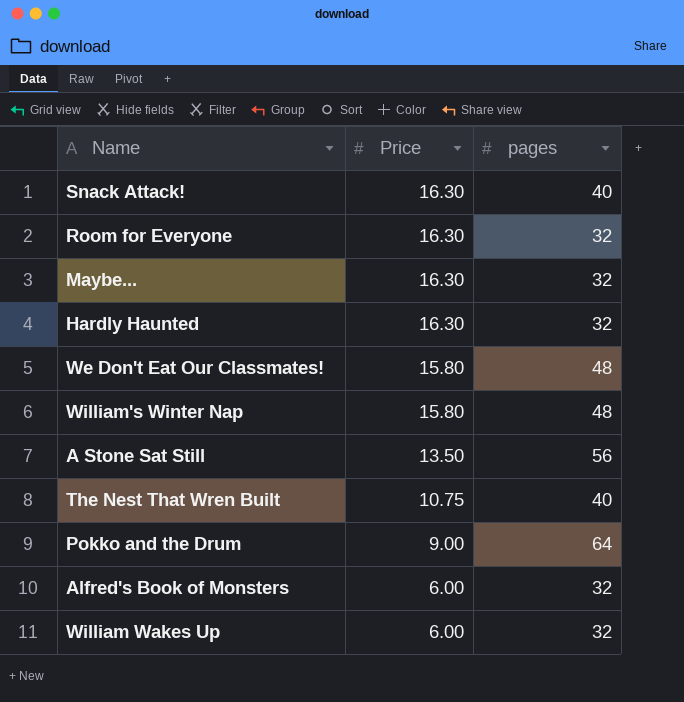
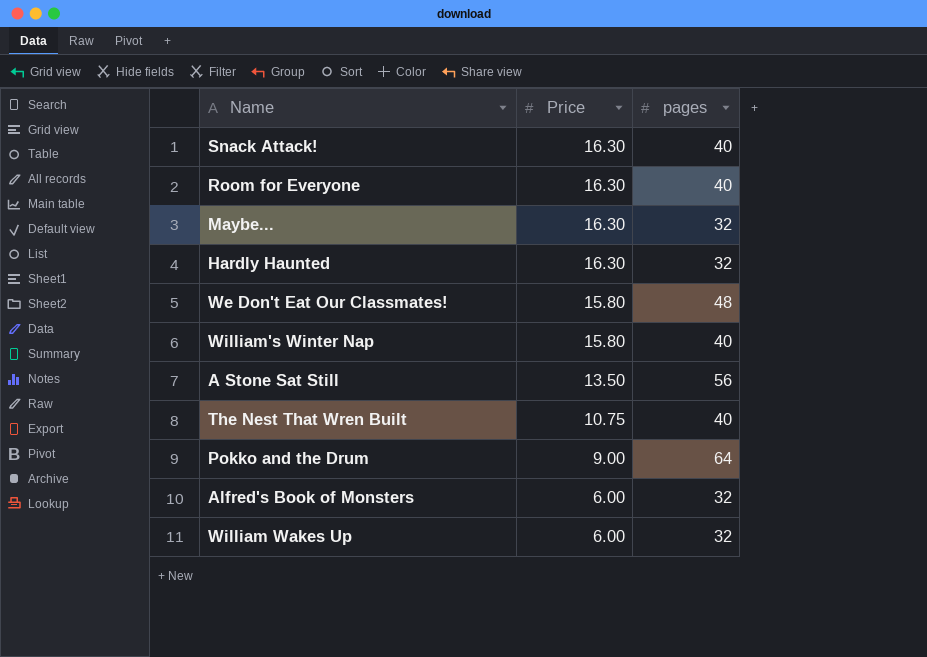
Room for Everyone | pages: 32 -> 40
William's Winter Nap | pages: 48 -> 40

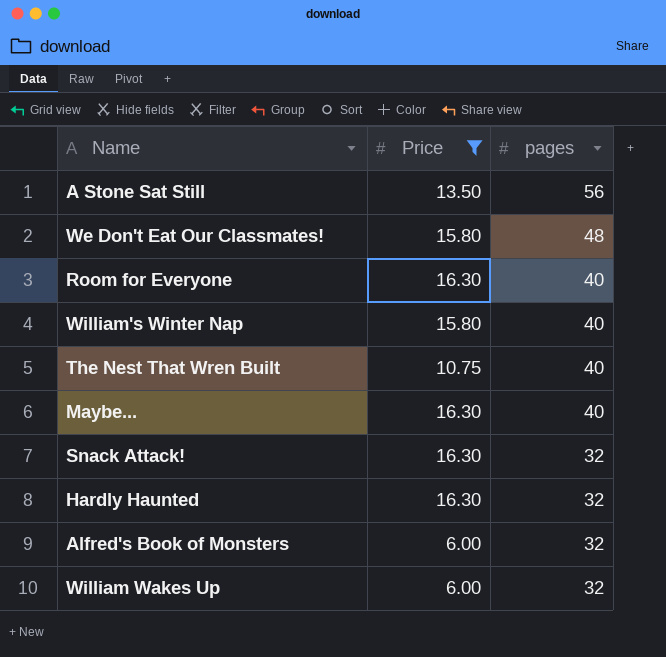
filter: none -> Price != 9.00
row order: Price descending -> pages descending
Maybe... | pages: 32 -> 40
Snack Attack! | pages: 40 -> 32

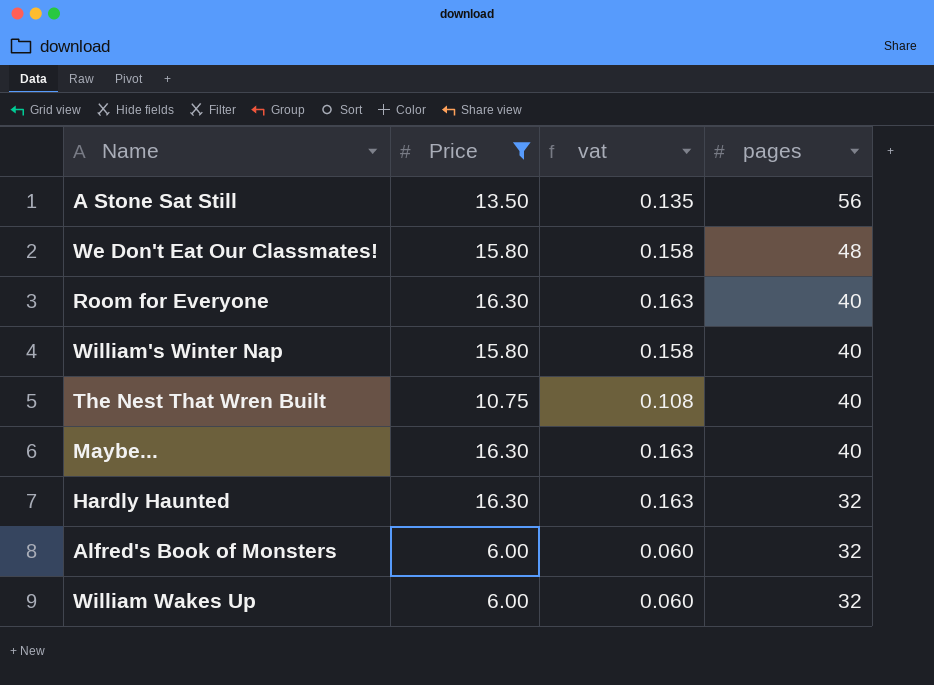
column vat | formula: none -> [Price] * 0.01
row Snack Attack!: 16.30 | 32 -> none

